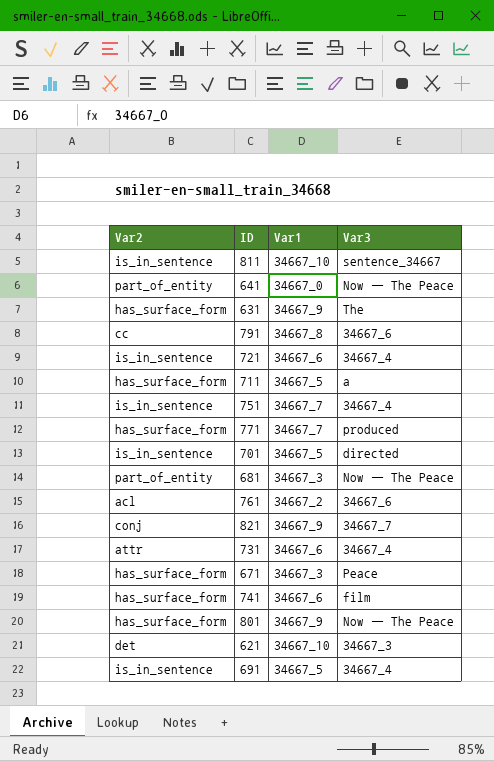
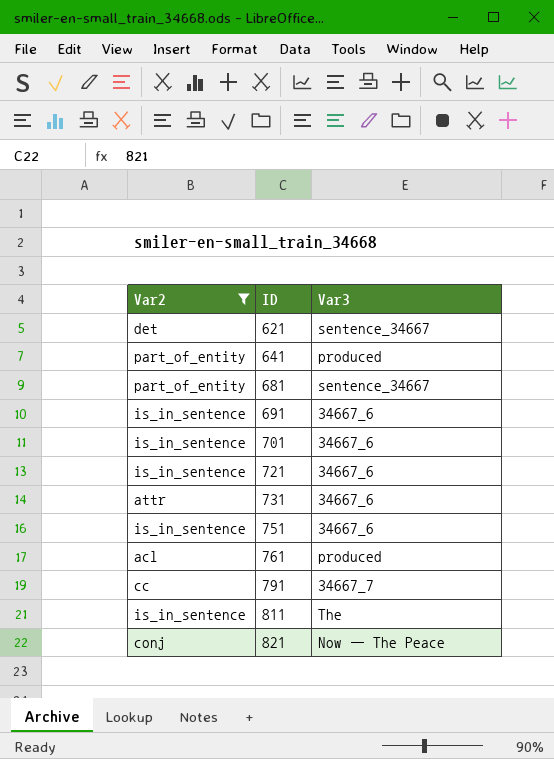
filter: none -> Var2 != has_surface_form
row order: none -> ID ascending
column Var1 | position: 3 -> none
621 | Var3: 34667_3 -> sentence_34667
641 | Var3: Now — The Peace -> produced
681 | Var3: Now — The Peace -> sentence_34667
691 | Var3: 34667_4 -> 34667_6
701 | Var3: directed -> 34667_6
721 | Var3: 34667_4 -> 34667_6
731 | Var3: 34667_4 -> 34667_6
751 | Var3: 34667_4 -> 34667_6
761 | Var3: 34667_6 -> produced
791 | Var3: 34667_6 -> 34667_7
811 | Var3: sentence_34667 -> The
821 | Var3: 34667_7 -> Now — The Peace

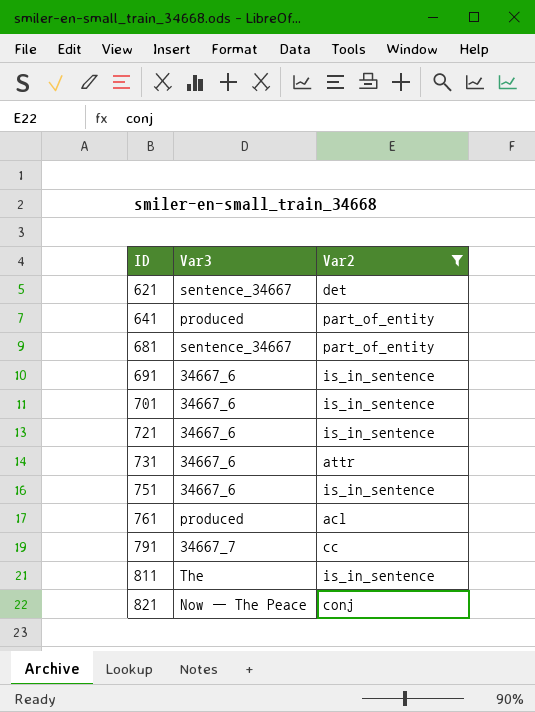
column Var2 | position: 1 -> 3

